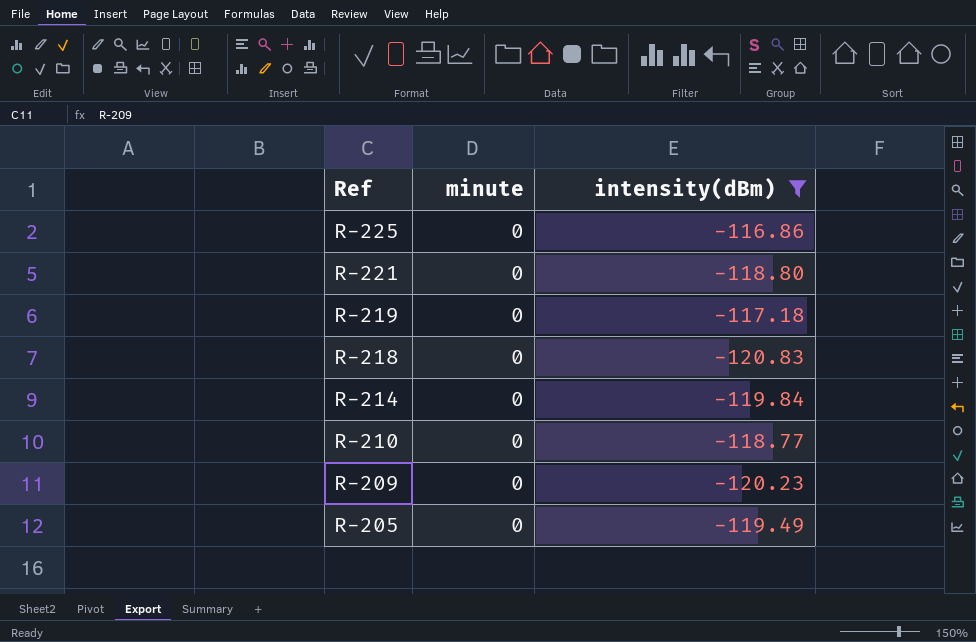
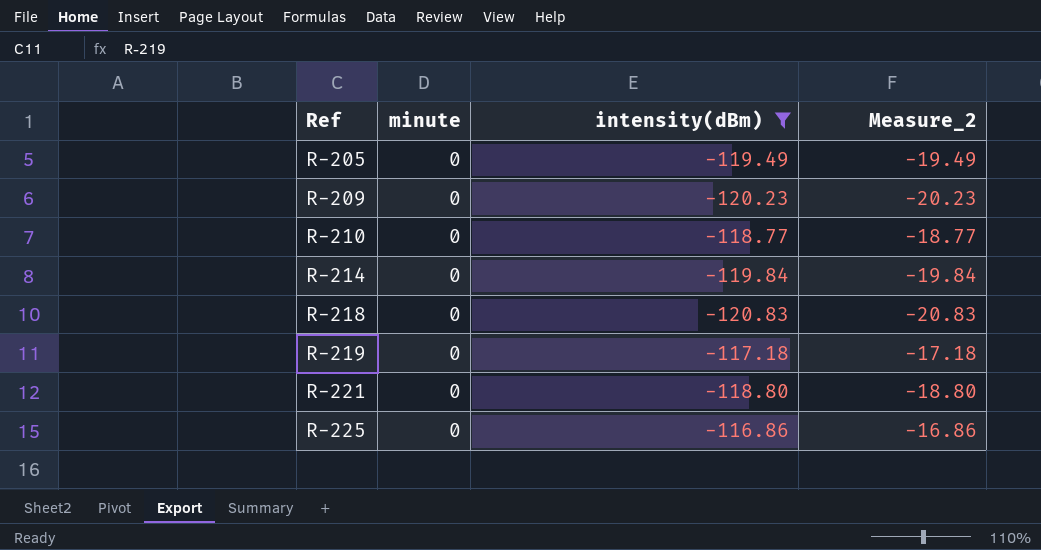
row order: Ref descending -> Ref ascending
column Measure_2 | formula: none -> [intensity(dBm)] + 100

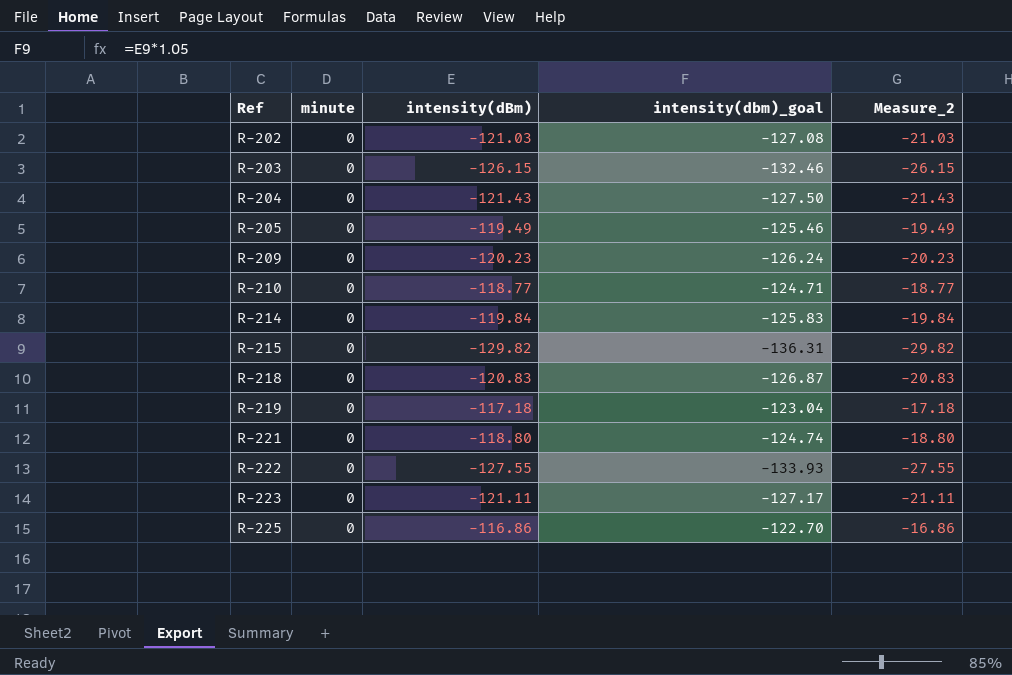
filter: intensity(dBm) >= -120.83 -> none
column intensity(dbm)_goal | formula: none -> [intensity(dBm)] * 1.05

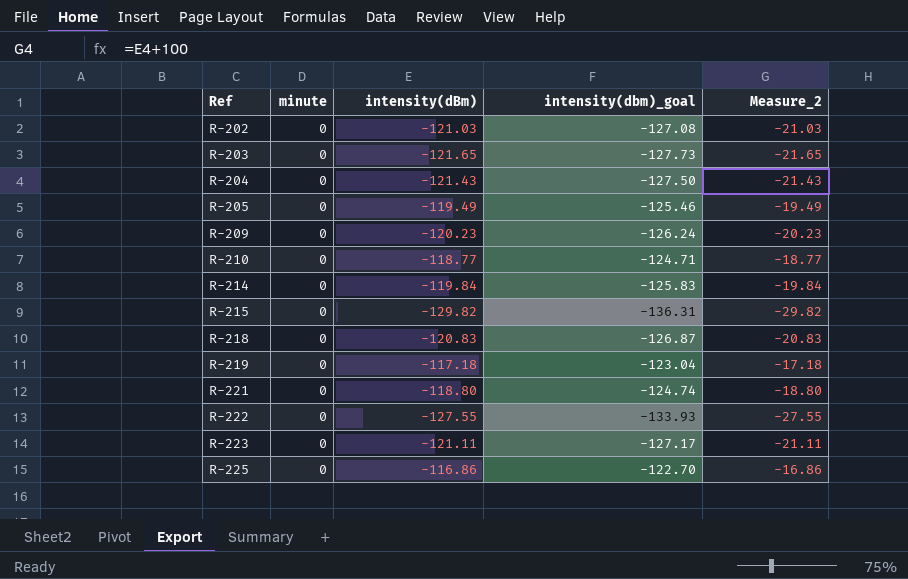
R-203 | intensity(dBm): -126.15 -> -121.65
R-203 | intensity(dbm)_goal: -132.46 -> -127.73
R-203 | Measure_2: -26.15 -> -21.65

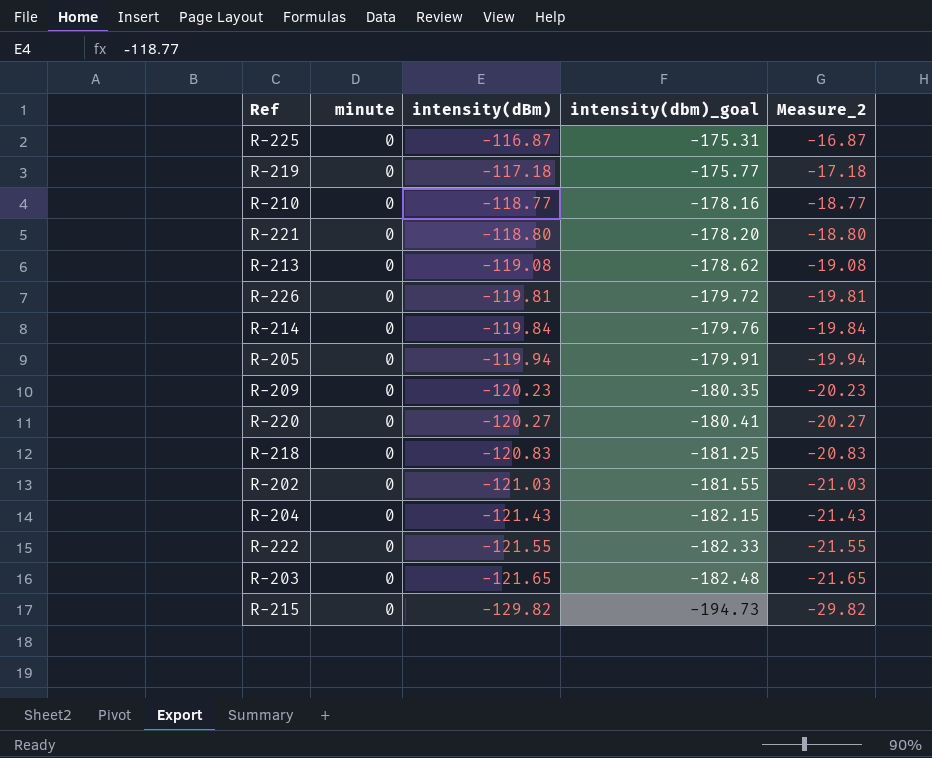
row order: Ref ascending -> intensity(dBm) descending
column intensity(dbm)_goal | formula: [intensity(dBm)] * 1.05 -> [intensity(dBm)] * 1.5
row R-223: 0 | -121.11 | -127.17 | -21.11 -> none
R-225 | intensity(dBm): -116.86 -> -116.87
R-225 | Measure_2: -16.86 -> -16.87
row R-213: none -> 0 | -119.08 | -178.62 | -19.08
row R-226: none -> 0 | -119.81 | -179.72 | -19.81
R-205 | intensity(dBm): -119.49 -> -119.94
R-205 | Measure_2: -19.49 -> -19.94
row R-220: none -> 0 | -120.27 | -180.41 | -20.27
R-222 | intensity(dBm): -127.55 -> -121.55
R-222 | Measure_2: -27.55 -> -21.55

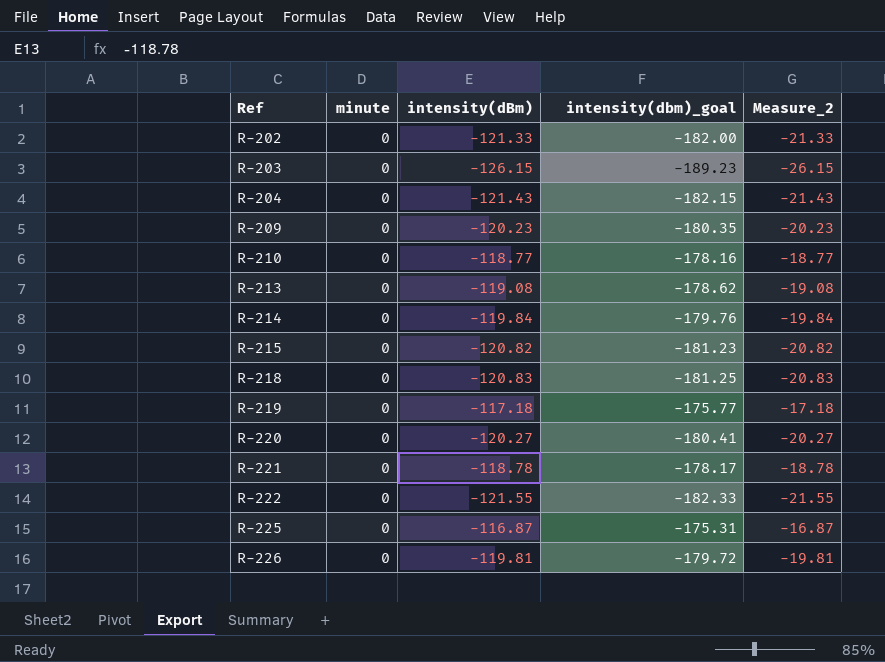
row order: intensity(dBm) descending -> Ref ascending
row R-205: 0 | -119.94 | -179.91 | -19.94 -> none
R-202 | intensity(dBm): -121.03 -> -121.33
R-202 | intensity(dbm)_goal: -181.55 -> -182.00
R-202 | Measure_2: -21.03 -> -21.33
R-203 | intensity(dBm): -121.65 -> -126.15
R-203 | intensity(dbm)_goal: -182.48 -> -189.23
R-203 | Measure_2: -21.65 -> -26.15
R-215 | intensity(dBm): -129.82 -> -120.82
R-215 | intensity(dbm)_goal: -194.73 -> -181.23
R-215 | Measure_2: -29.82 -> -20.82
R-221 | intensity(dBm): -118.80 -> -118.78
R-221 | intensity(dbm)_goal: -178.20 -> -178.17
R-221 | Measure_2: -18.80 -> -18.78

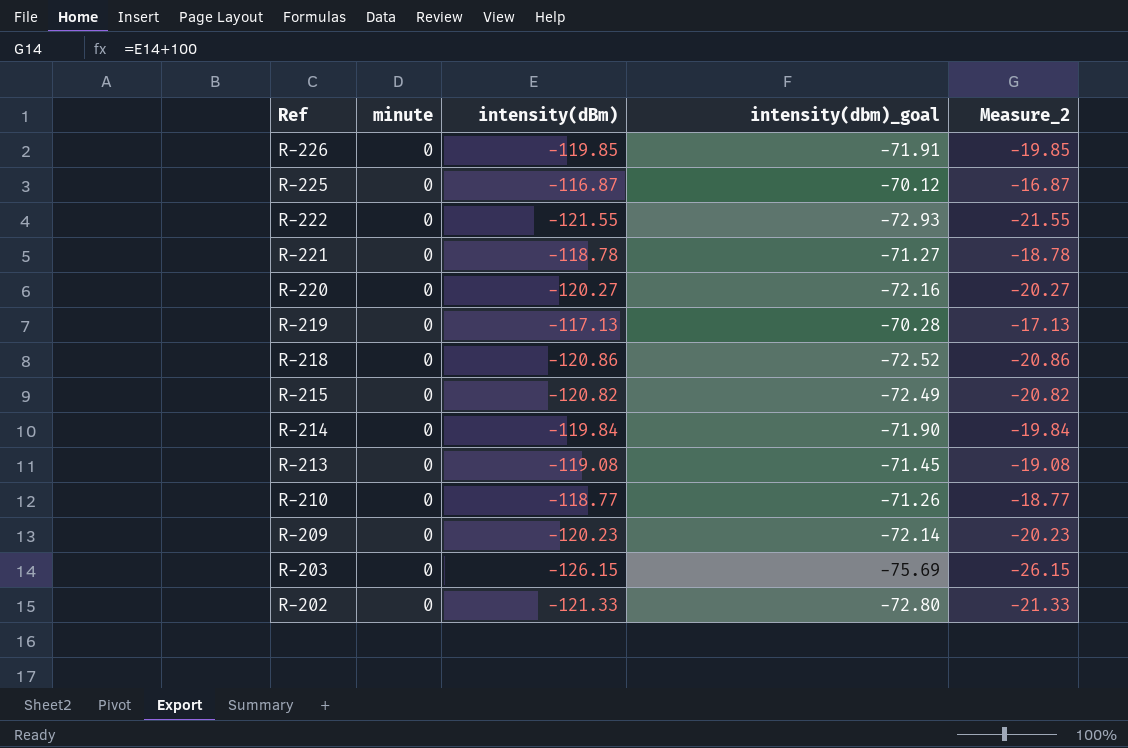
row order: Ref ascending -> Ref descending
column intensity(dbm)_goal | formula: [intensity(dBm)] * 1.5 -> [intensity(dBm)] * 0.6
row R-204: 0 | -121.43 | -182.15 | -21.43 -> none
R-226 | intensity(dBm): -119.81 -> -119.85
R-226 | Measure_2: -19.81 -> -19.85
R-219 | intensity(dBm): -117.18 -> -117.13
R-219 | Measure_2: -17.18 -> -17.13
R-218 | intensity(dBm): -120.83 -> -120.86
R-218 | Measure_2: -20.83 -> -20.86

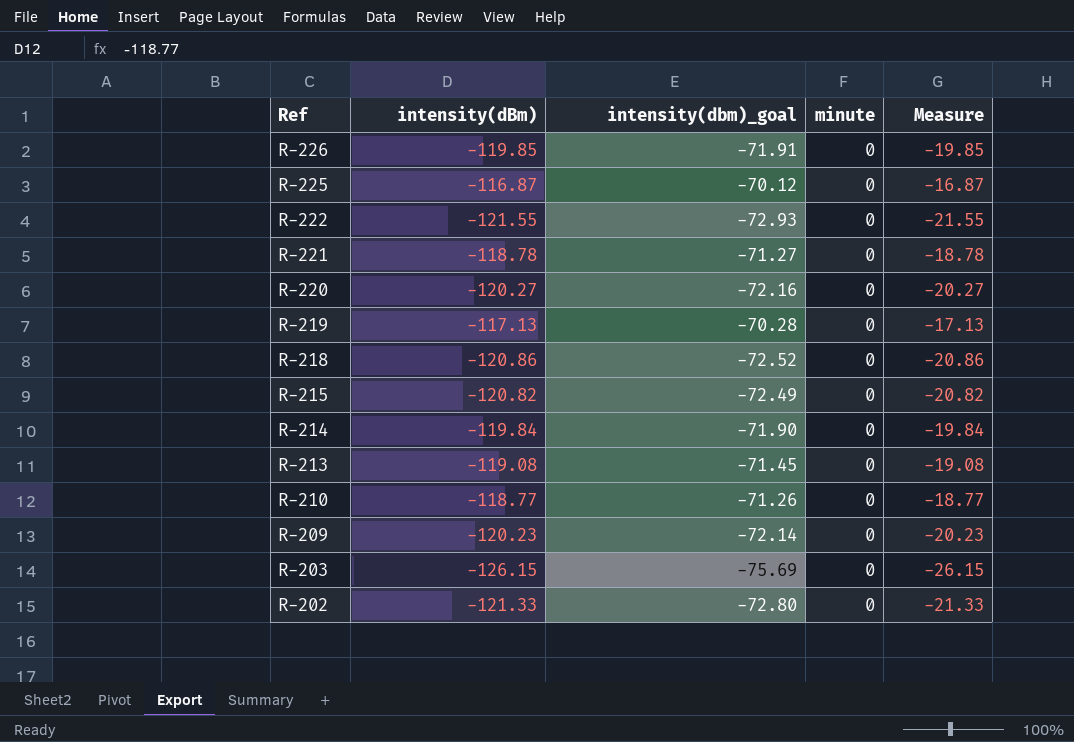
column minute | position: 2 -> 4
column name: Measure_2 -> Measure

